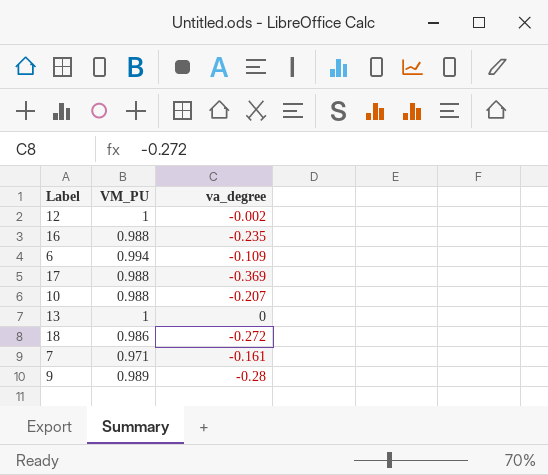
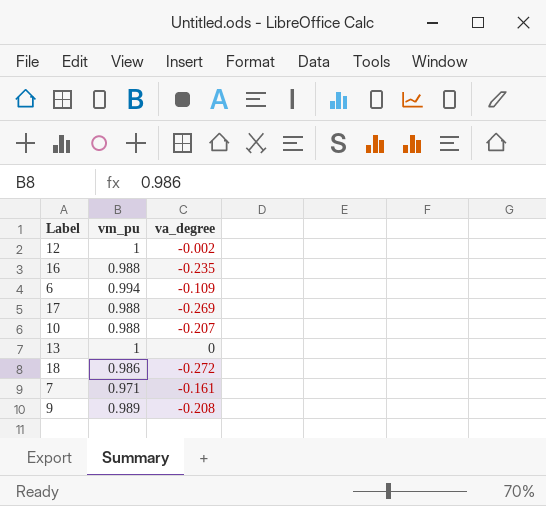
column name: VM_PU -> vm_pu
17 | va_degree: -0.369 -> -0.269
9 | va_degree: -0.28 -> -0.208

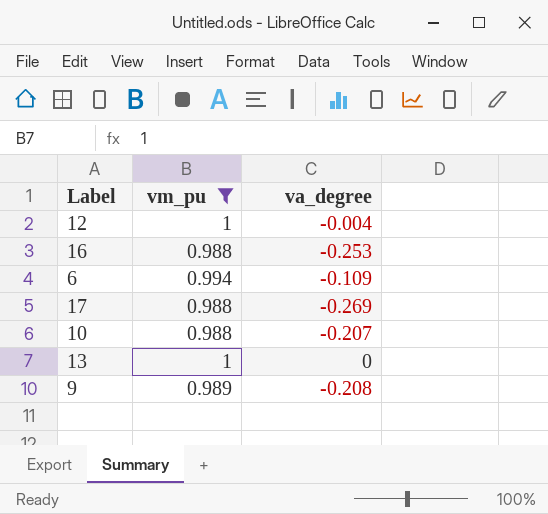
filter: none -> vm_pu >= 0.988
12 | va_degree: -0.002 -> -0.004
16 | va_degree: -0.235 -> -0.253

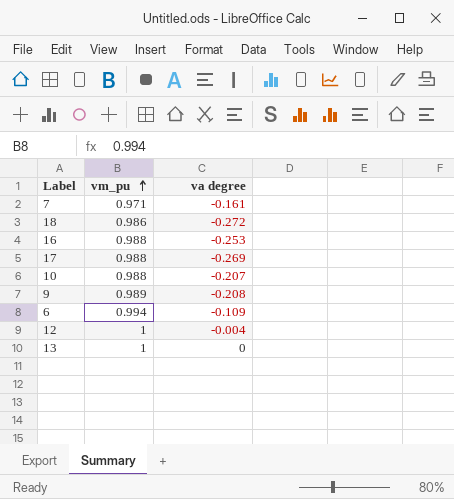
filter: vm_pu >= 0.988 -> none
row order: none -> vm_pu ascending
column name: va_degree -> va degree

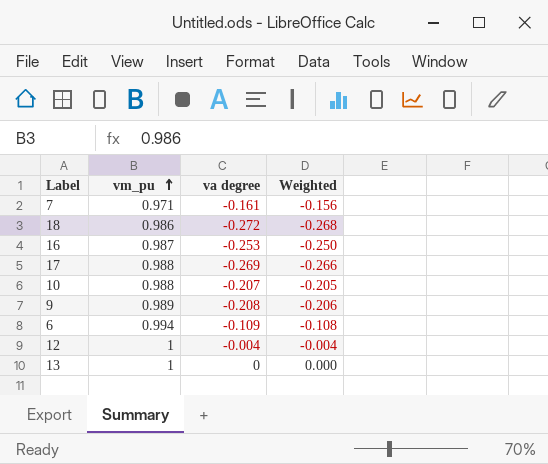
column Weighted | formula: none -> [vm_pu] * [va degree]
16 | vm_pu: 0.988 -> 0.987

